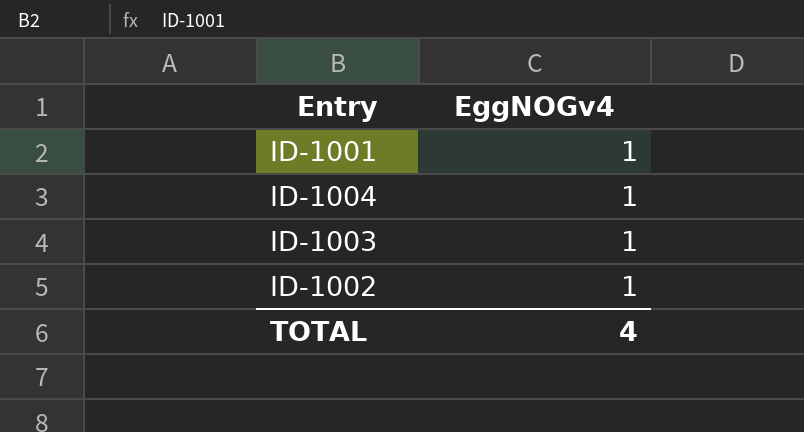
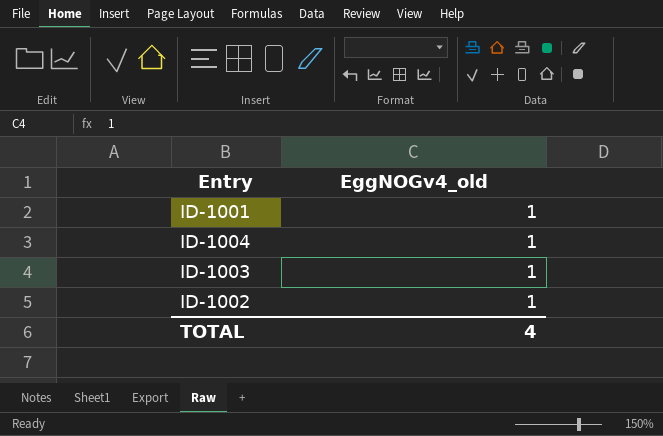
column name: EggNOGv4 -> EggNOGv4_old

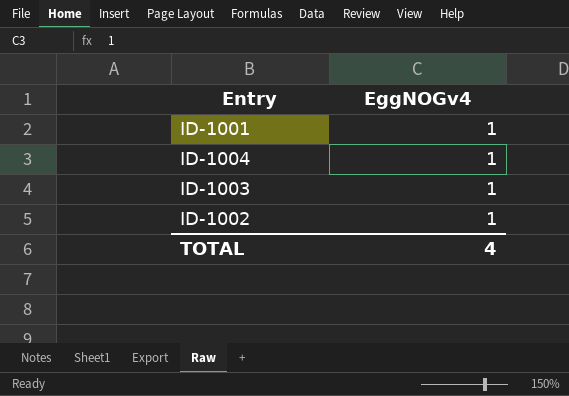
column name: EggNOGv4_old -> EggNOGv4

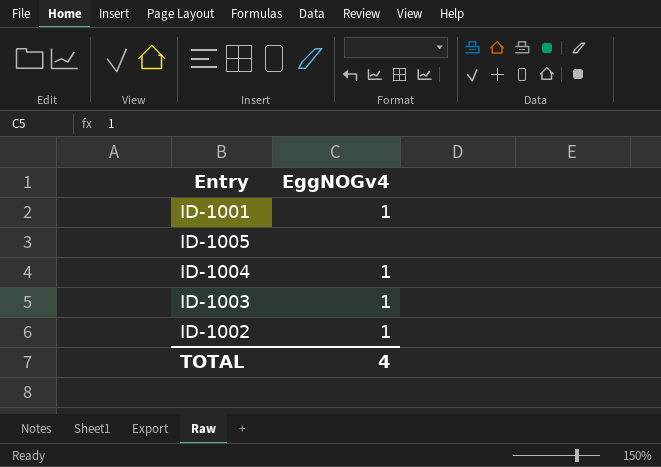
row ID-1005: none -> none

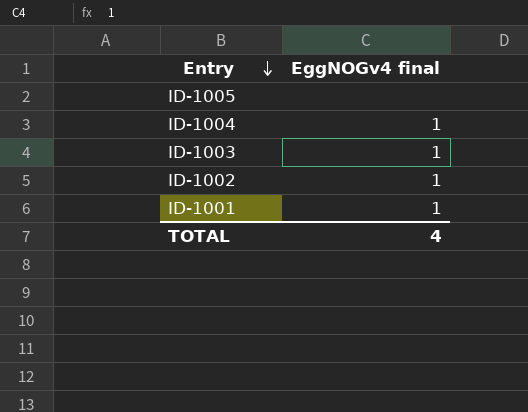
row order: none -> Entry descending
column name: EggNOGv4 -> EggNOGv4 final

